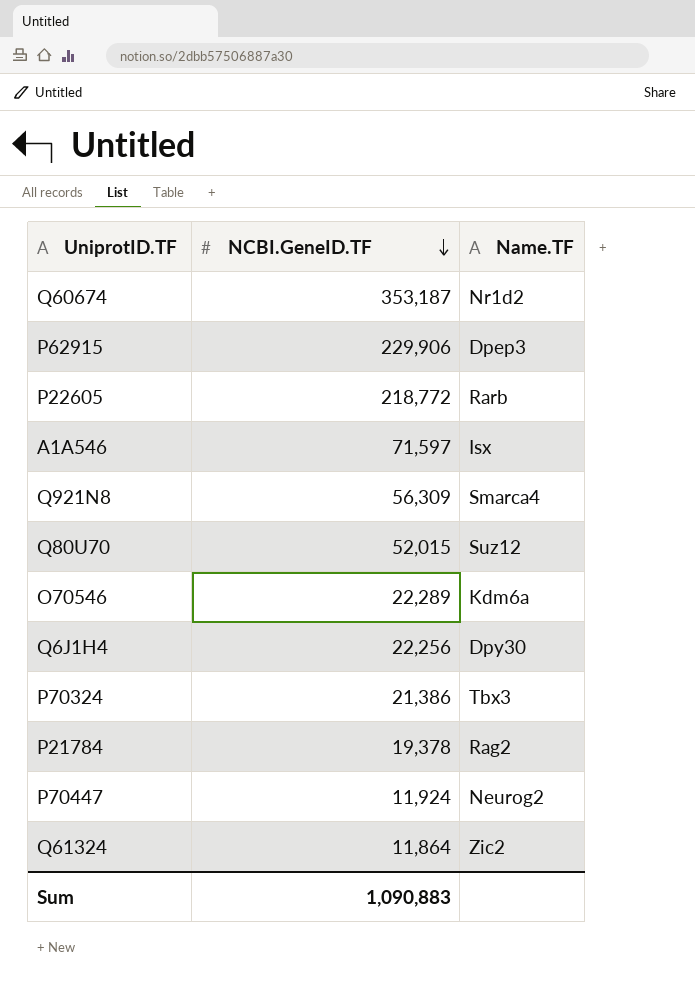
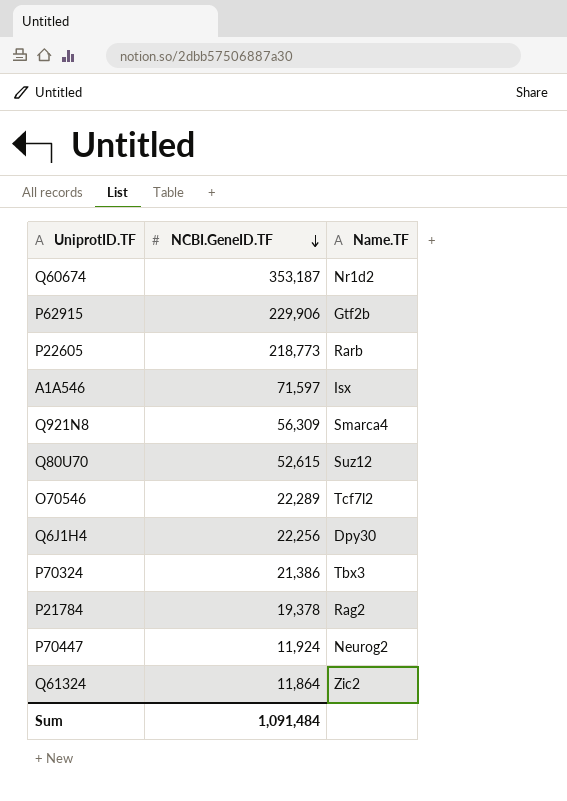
P62915 | Name.TF: Dpep3 -> Gtf2b
P22605 | NCBI.GeneID.TF: 218,772 -> 218,773
Q80U70 | NCBI.GeneID.TF: 52,015 -> 52,615
O70546 | Name.TF: Kdm6a -> Tcf7l2
Sum | NCBI.GeneID.TF: 1,090,883 -> 1,091,484

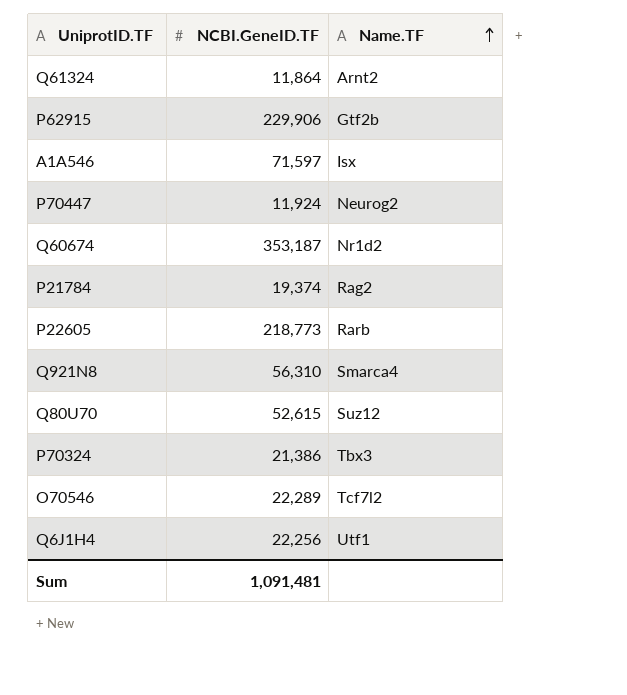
row order: NCBI.GeneID.TF descending -> Name.TF ascending
Q61324 | Name.TF: Zic2 -> Arnt2
P21784 | NCBI.GeneID.TF: 19,378 -> 19,374
Q921N8 | NCBI.GeneID.TF: 56,309 -> 56,310
Q6J1H4 | Name.TF: Dpy30 -> Utf1
Sum | NCBI.GeneID.TF: 1,091,484 -> 1,091,481

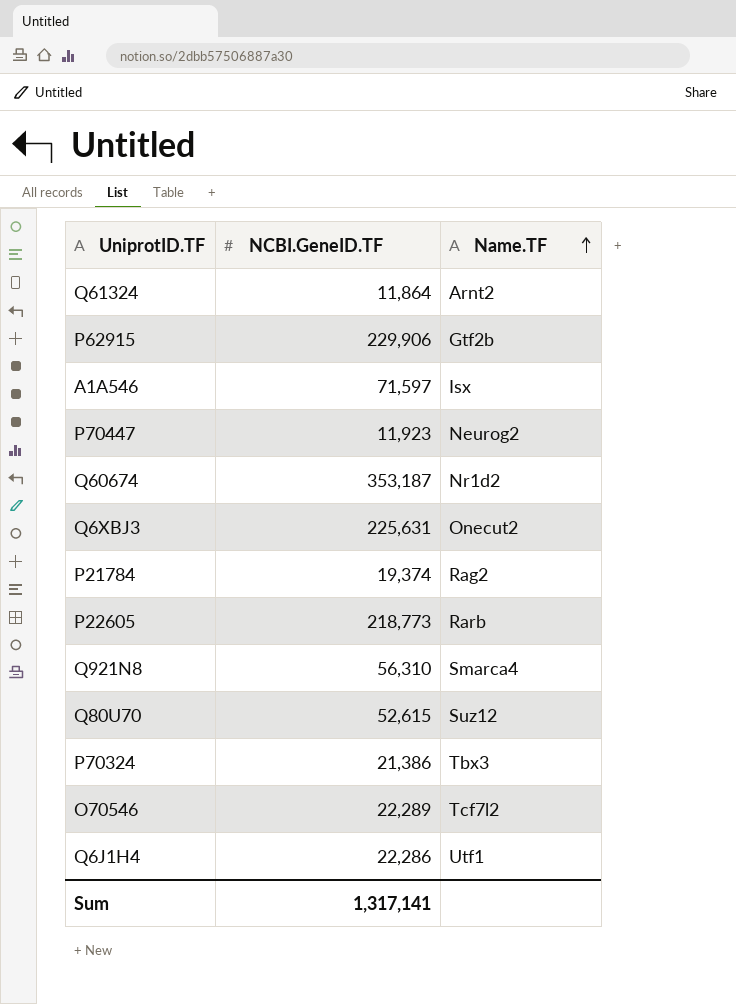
P70447 | NCBI.GeneID.TF: 11,924 -> 11,923
row Q6XBJ3: none -> 225,631 | Onecut2
Q6J1H4 | NCBI.GeneID.TF: 22,256 -> 22,286
Sum | NCBI.GeneID.TF: 1,091,481 -> 1,317,141

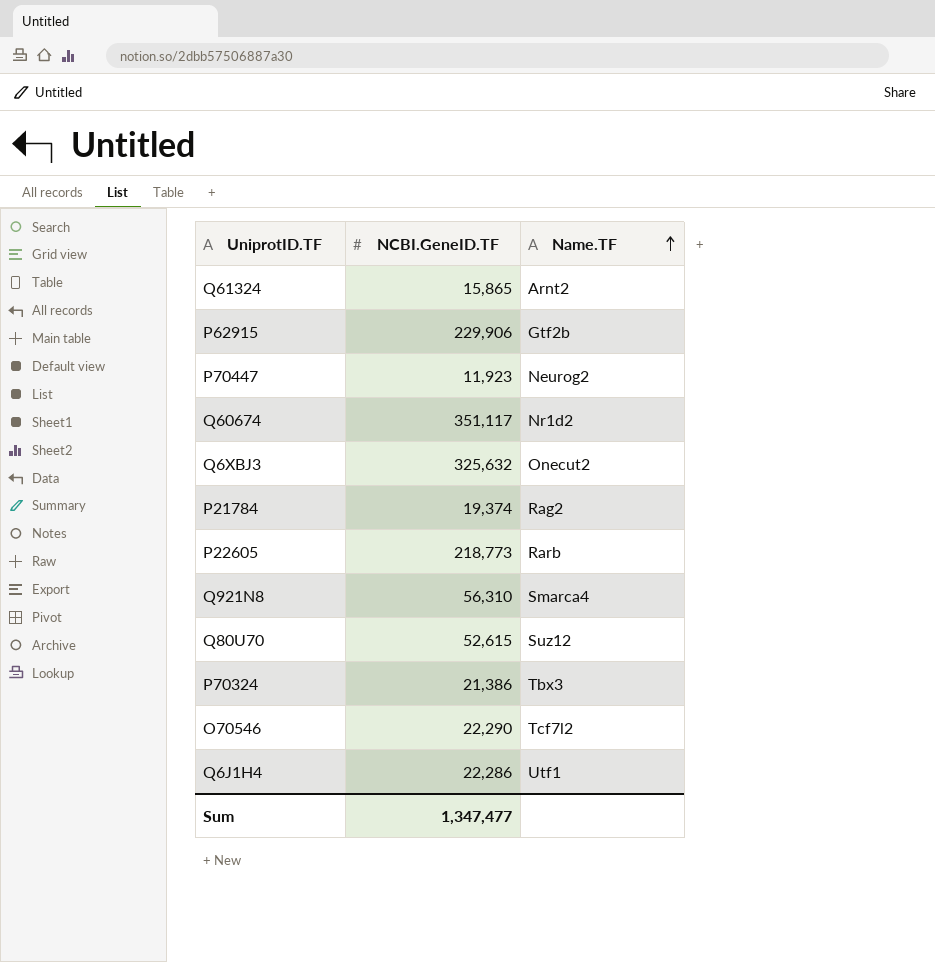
row A1A546: 71,597 | Isx -> none
Q61324 | NCBI.GeneID.TF: 11,864 -> 15,865
Q60674 | NCBI.GeneID.TF: 353,187 -> 351,117
Q6XBJ3 | NCBI.GeneID.TF: 225,631 -> 325,632
O70546 | NCBI.GeneID.TF: 22,289 -> 22,290
Sum | NCBI.GeneID.TF: 1,317,141 -> 1,347,477

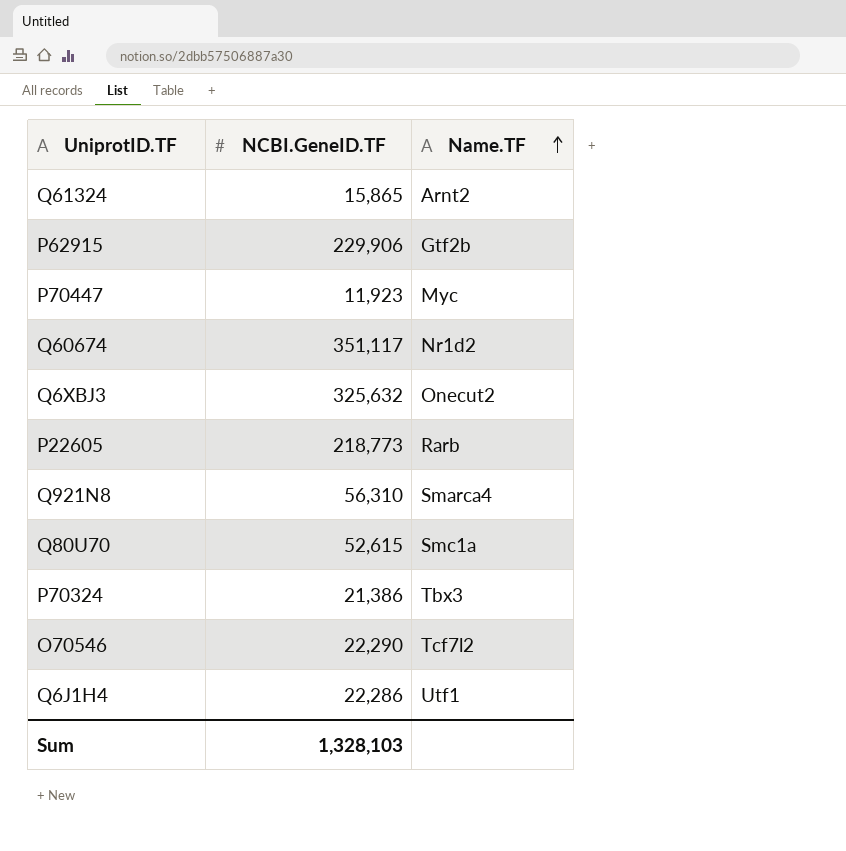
row P21784: 19,374 | Rag2 -> none
P70447 | Name.TF: Neurog2 -> Myc
Q80U70 | Name.TF: Suz12 -> Smc1a
Sum | NCBI.GeneID.TF: 1,347,477 -> 1,328,103

